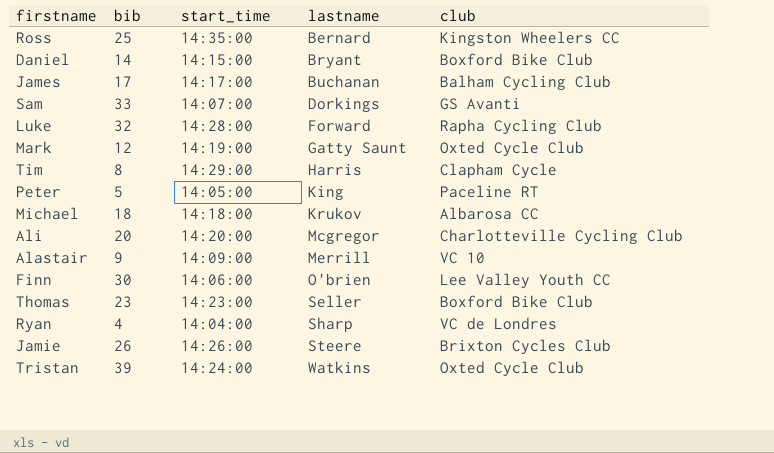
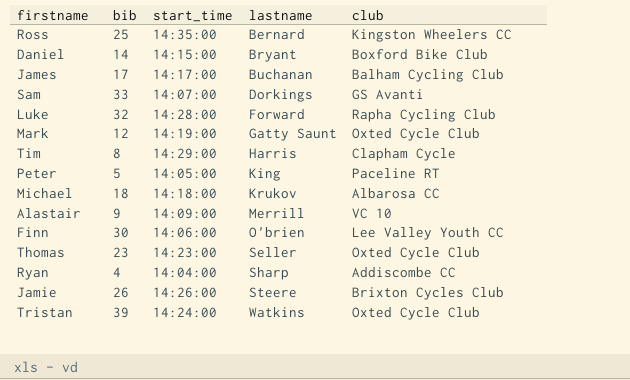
row Ali: 20 | 14:20:00 | Mcgregor | Charlotteville Cycling Club -> none
Thomas | club: Boxford Bike Club -> Oxted Cycle Club
Ryan | club: VC de Londres -> Addiscombe CC

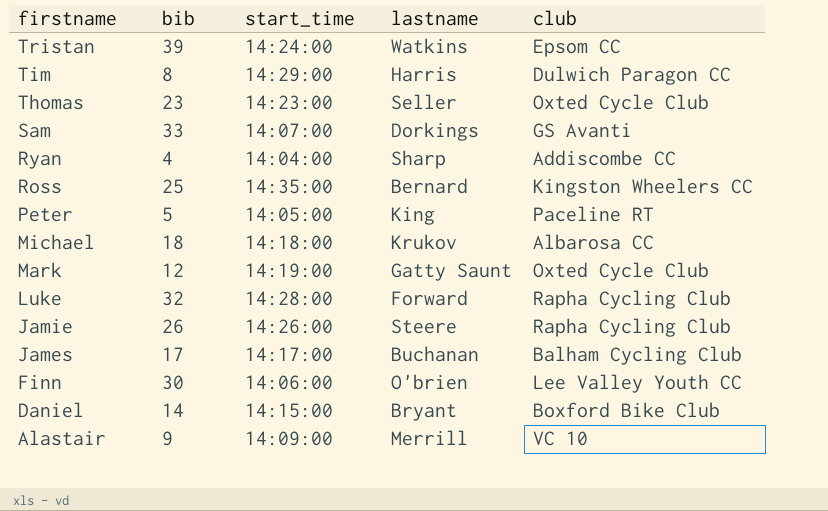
row order: lastname ascending -> firstname descending
Tristan | club: Oxted Cycle Club -> Epsom CC
Tim | club: Clapham Cycle -> Dulwich Paragon CC
Jamie | club: Brixton Cycles Club -> Rapha Cycling Club

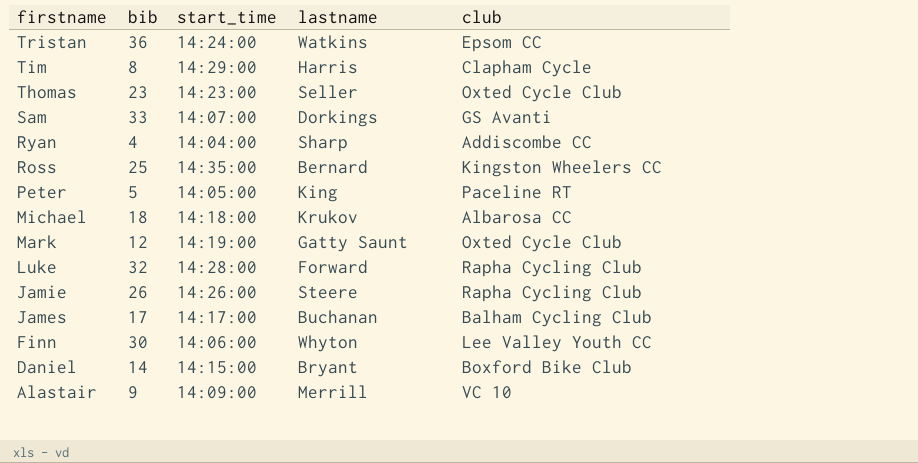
Tristan | bib: 39 -> 36
Tim | club: Dulwich Paragon CC -> Clapham Cycle
Finn | lastname: O'brien -> Whyton

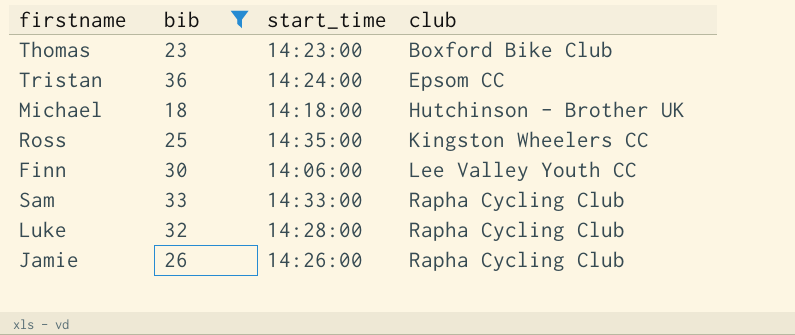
filter: none -> bib >= 18
row order: firstname descending -> club ascending
column lastname | position: 4 -> none
Thomas | club: Oxted Cycle Club -> Boxford Bike Club
Michael | club: Albarosa CC -> Hutchinson - Brother UK
Sam | start_time: 14:07:00 -> 14:33:00
Sam | club: GS Avanti -> Rapha Cycling Club

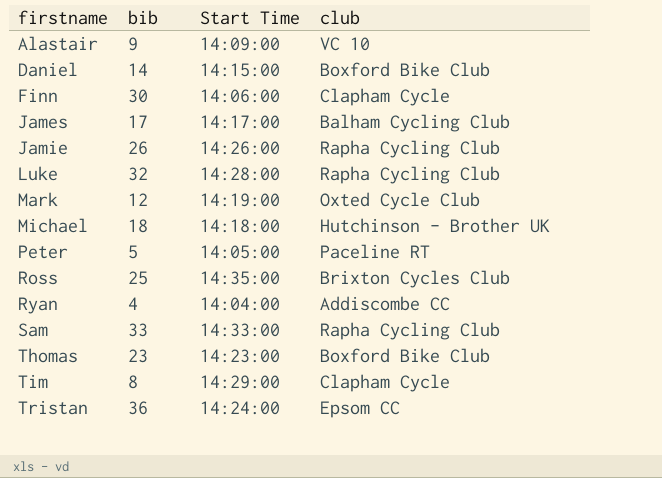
filter: bib >= 18 -> none
row order: club ascending -> firstname ascending
column name: start_time -> Start Time
Finn | club: Lee Valley Youth CC -> Clapham Cycle
Ross | club: Kingston Wheelers CC -> Brixton Cycles Club

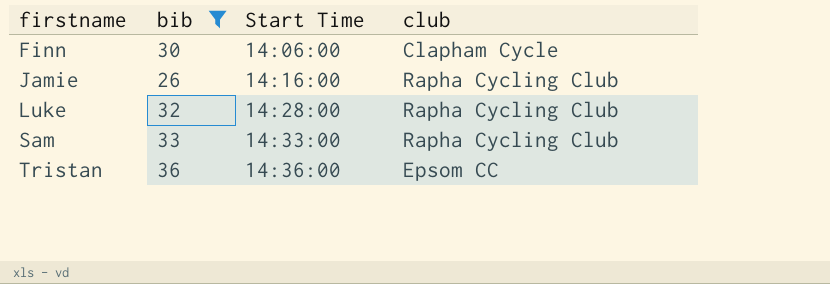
filter: none -> bib >= 26
Jamie | Start Time: 14:26:00 -> 14:16:00
Tristan | Start Time: 14:24:00 -> 14:36:00

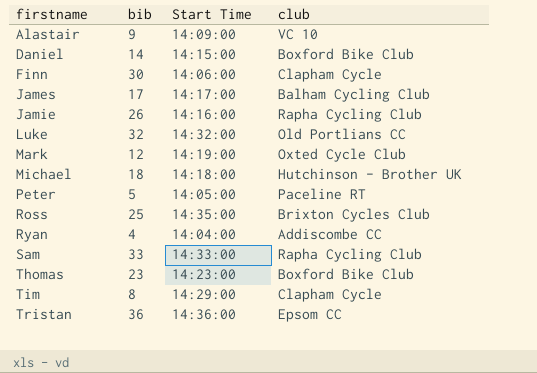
filter: bib >= 26 -> none
Luke | Start Time: 14:28:00 -> 14:32:00
Luke | club: Rapha Cycling Club -> Old Portlians CC

